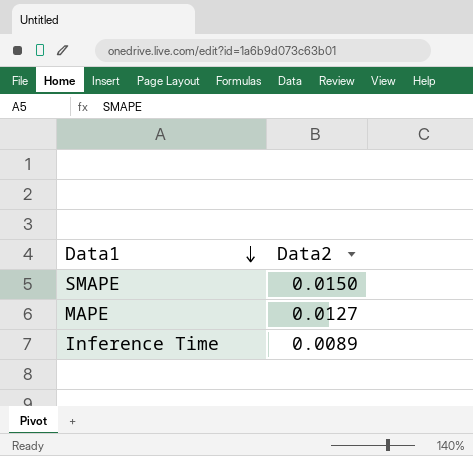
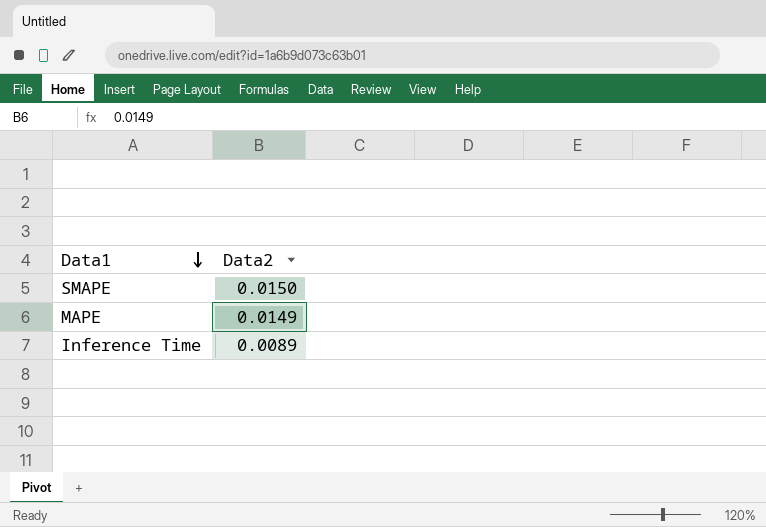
MAPE | Data2: 0.0127 -> 0.0149

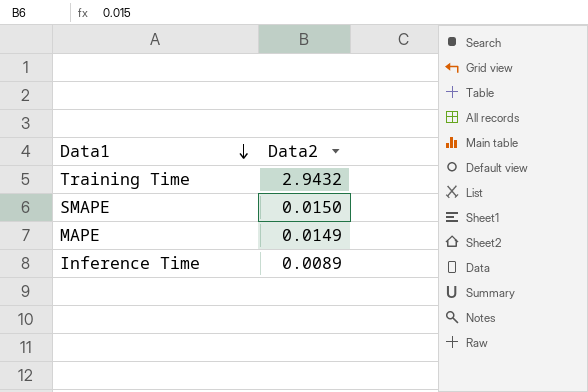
row Training Time: none -> 2.9432

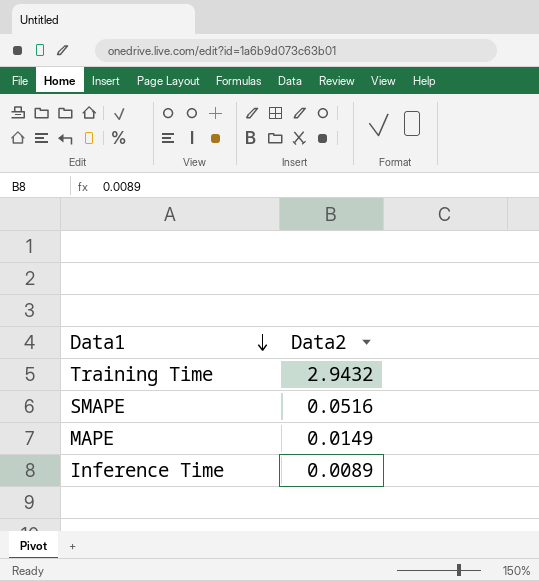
SMAPE | Data2: 0.0150 -> 0.0516

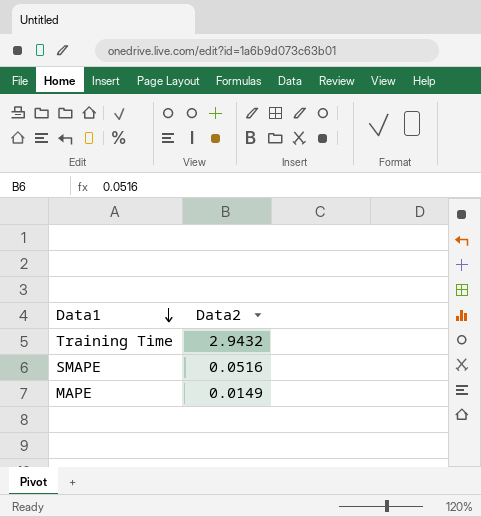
row Inference Time: 0.0089 -> none

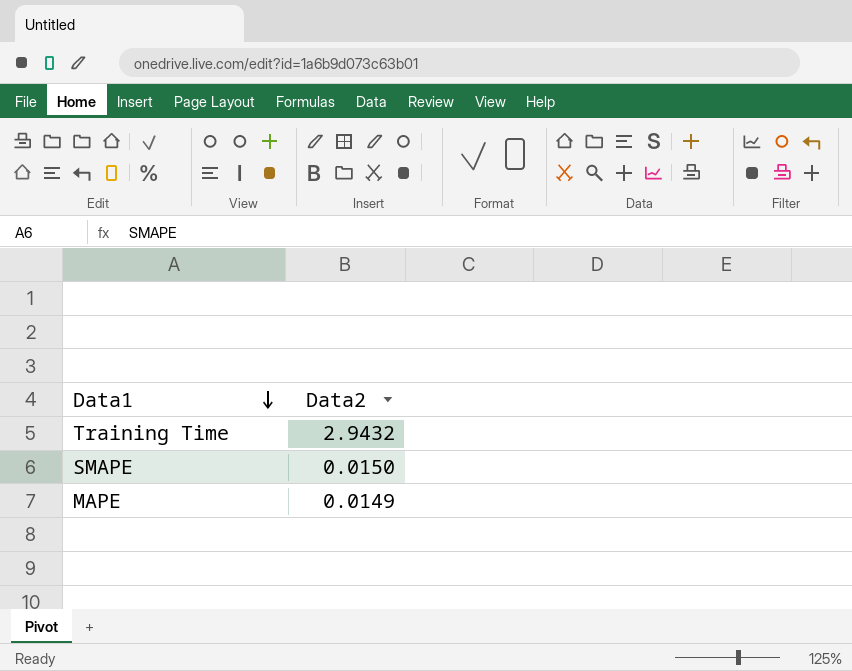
SMAPE | Data2: 0.0516 -> 0.0150

